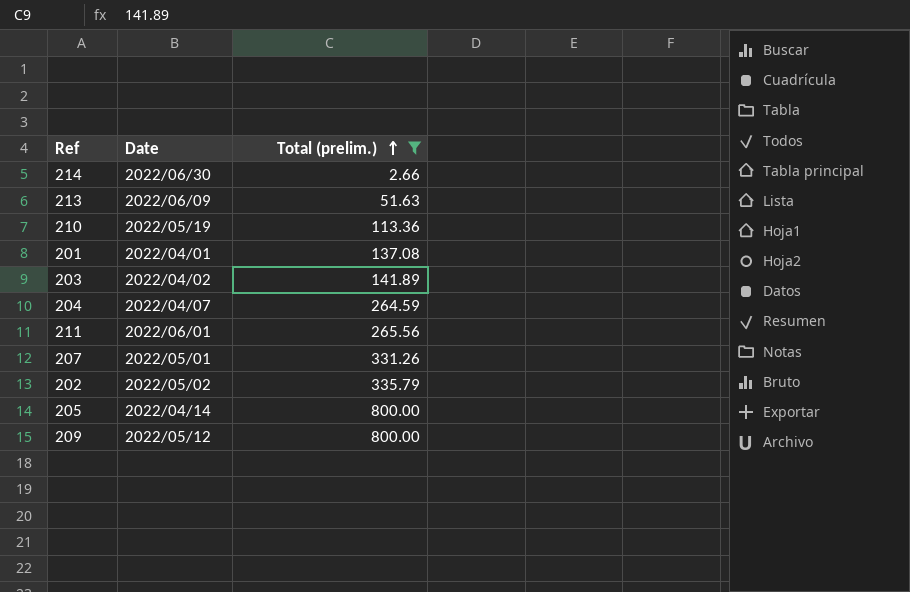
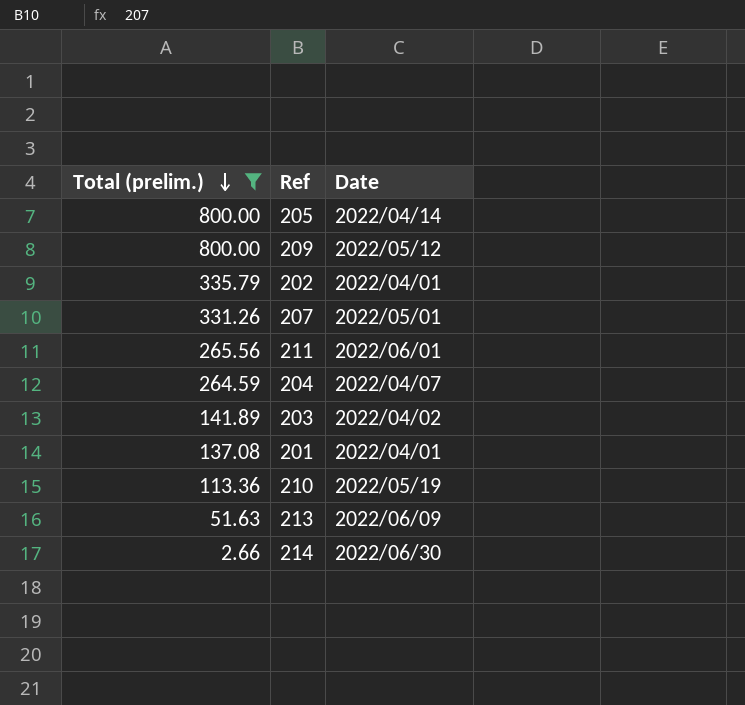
row order: Total (prelim.) ascending -> Total (prelim.) descending
column Total (prelim.) | position: 3 -> 1
202 | Date: 2022/05/02 -> 2022/04/01

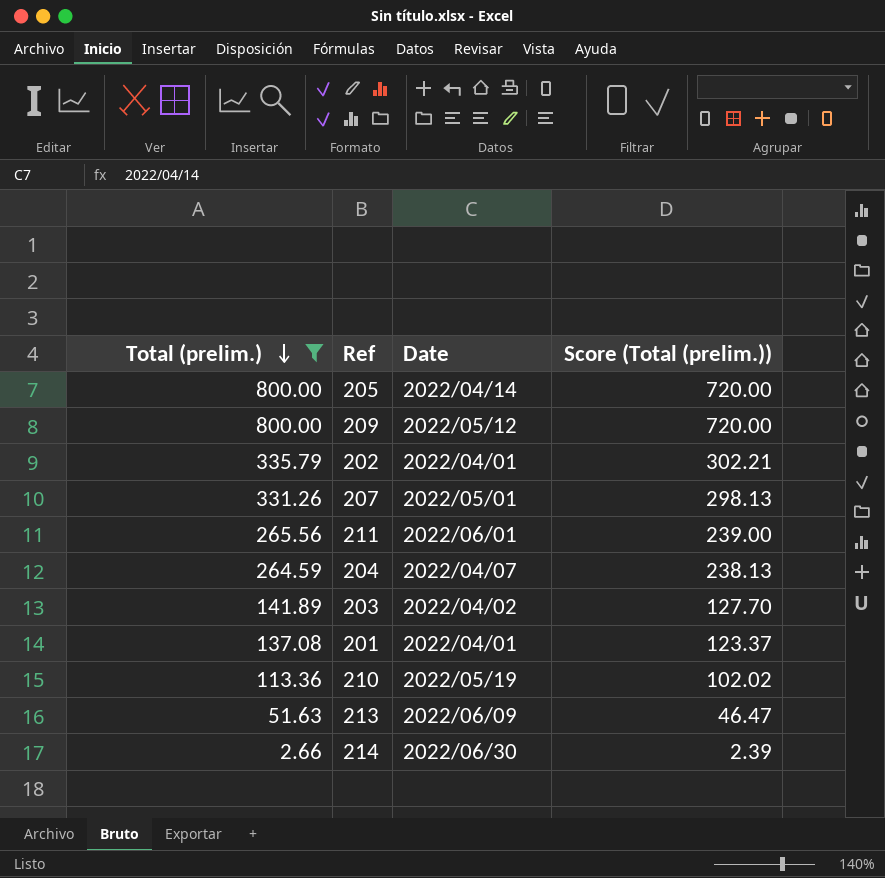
column Score (Total (prelim.)) | formula: none -> [Total (prelim.)] * 0.9

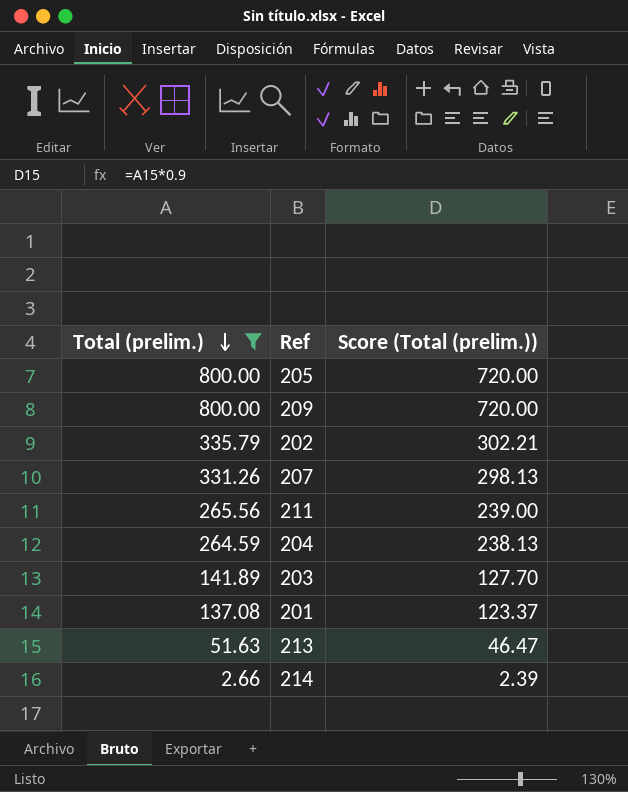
column Date | position: 3 -> none
row 210: 113.36 | 2022/05/19 | 102.02 -> none

